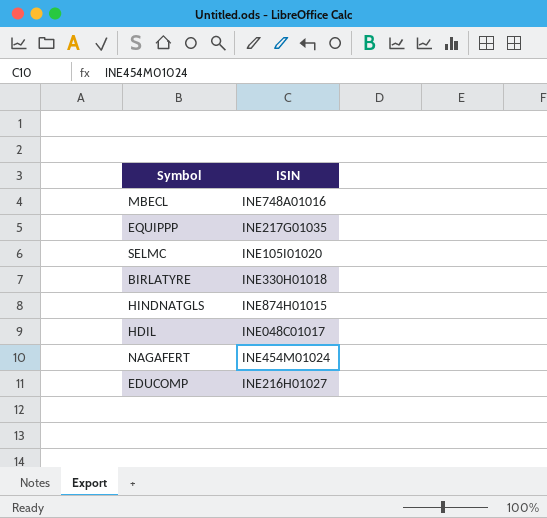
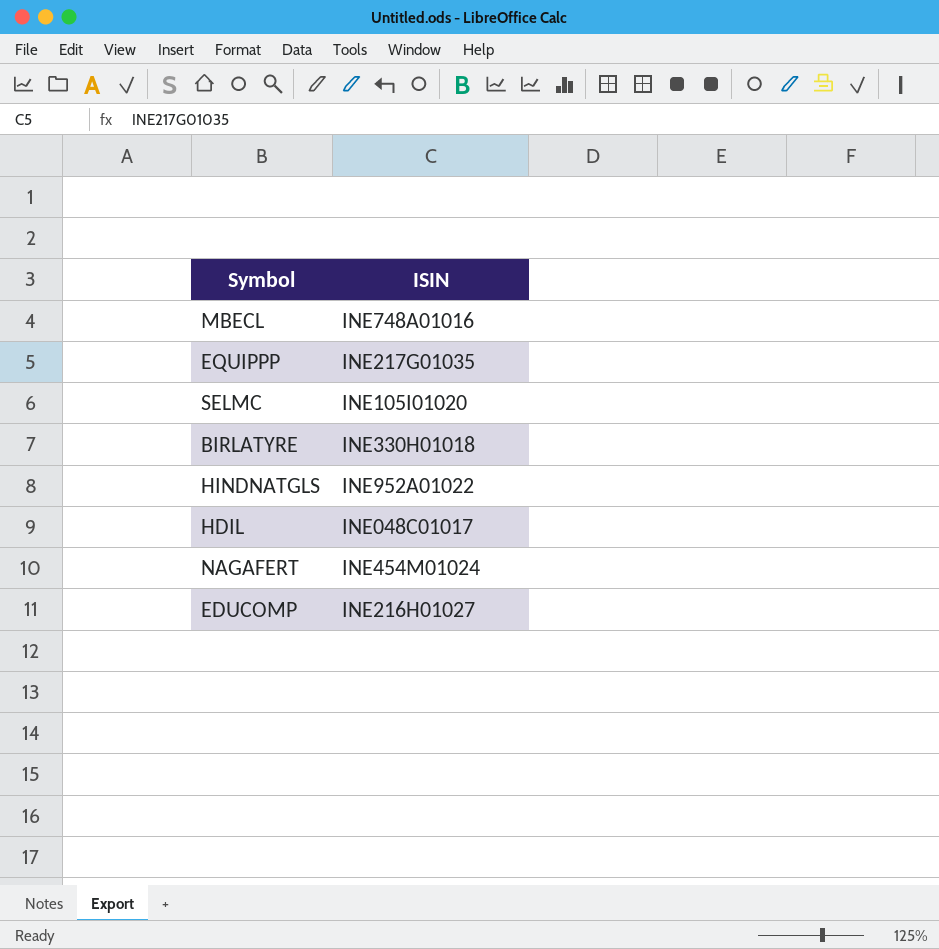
HINDNATGLS | ISIN: INE874H01015 -> INE952A01022

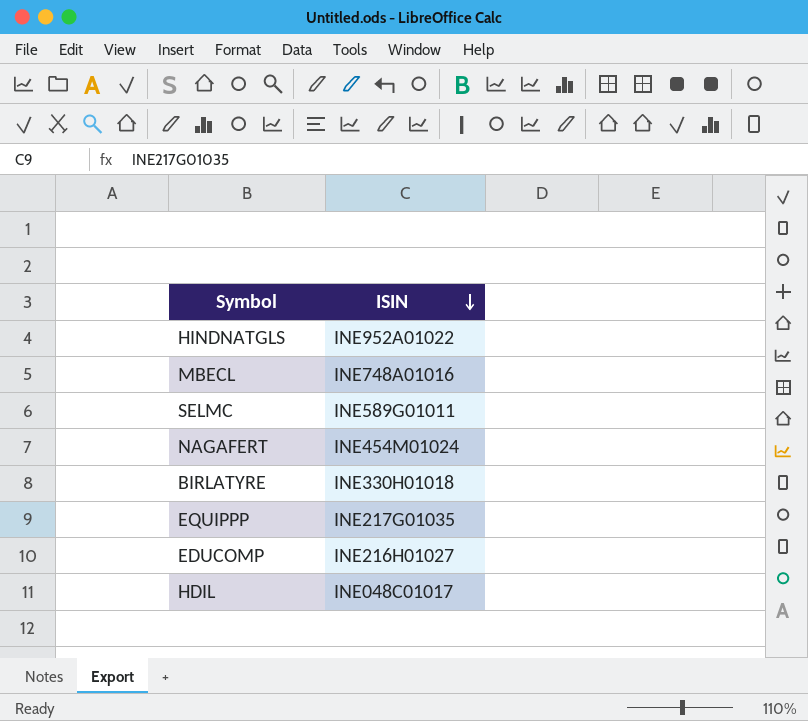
row order: none -> ISIN descending
SELMC | ISIN: INE105I01020 -> INE589G01011

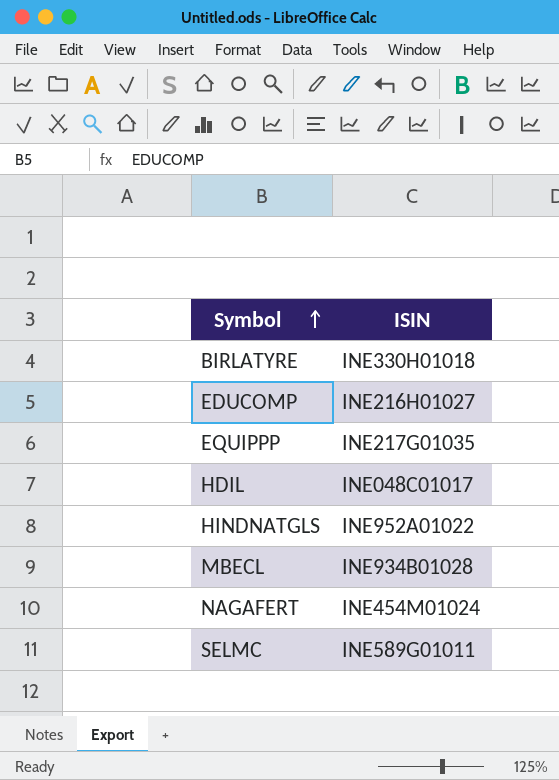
row order: ISIN descending -> Symbol ascending
MBECL | ISIN: INE748A01016 -> INE934B01028

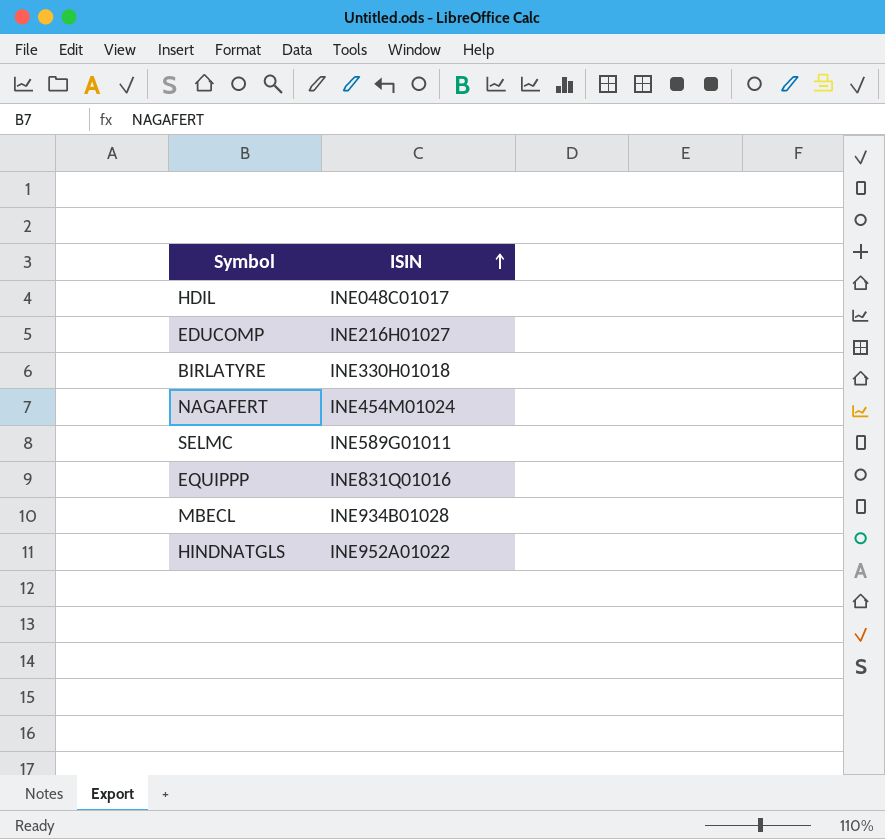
row order: Symbol ascending -> ISIN ascending
EQUIPPP | ISIN: INE217G01035 -> INE831Q01016

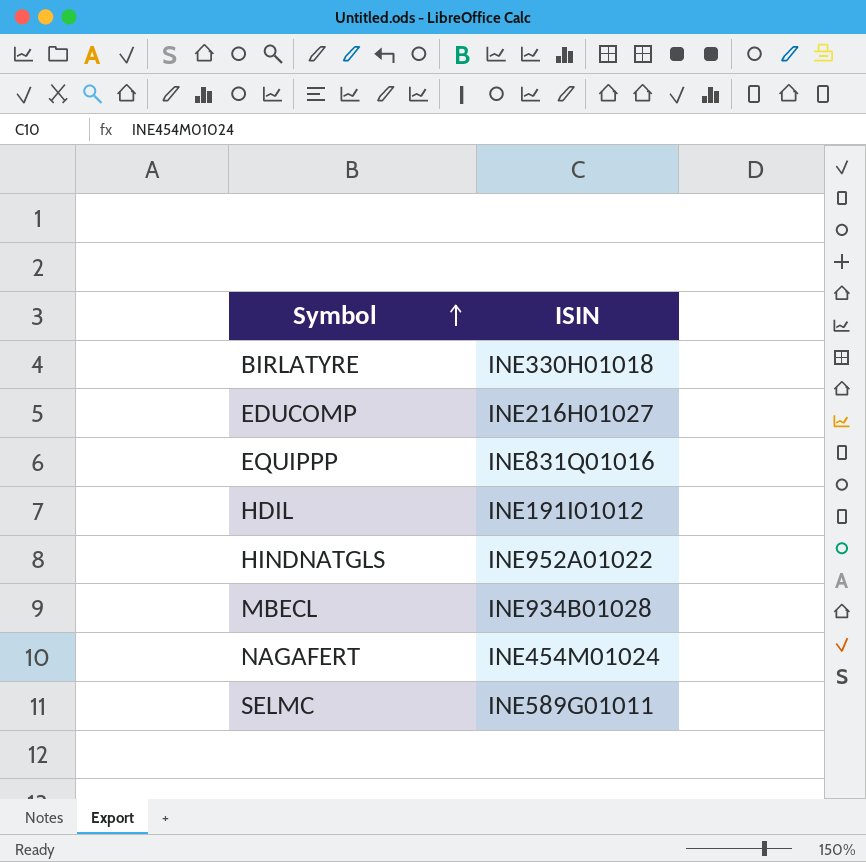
row order: ISIN ascending -> Symbol ascending
HDIL | ISIN: INE048C01017 -> INE191I01012

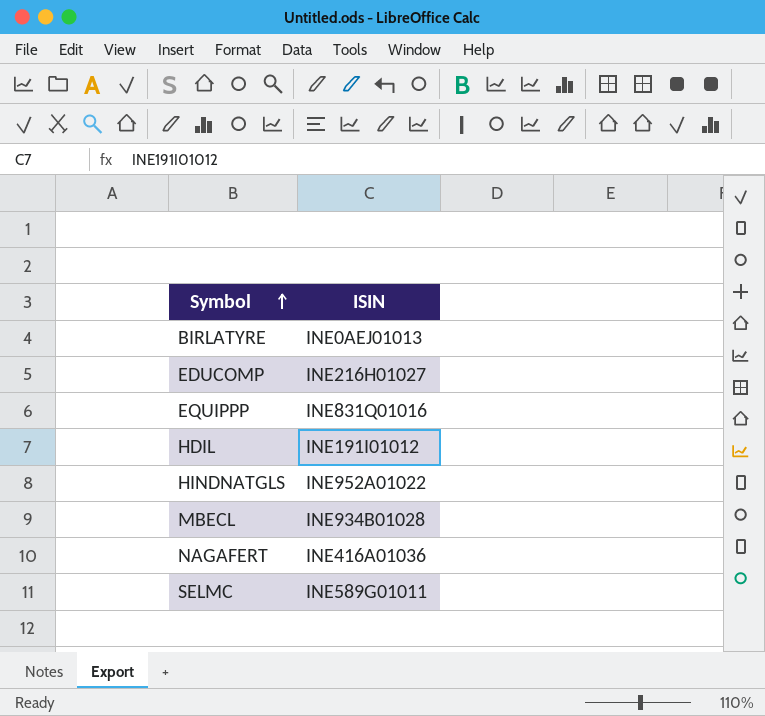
BIRLATYRE | ISIN: INE330H01018 -> INE0AEJ01013
NAGAFERT | ISIN: INE454M01024 -> INE416A01036

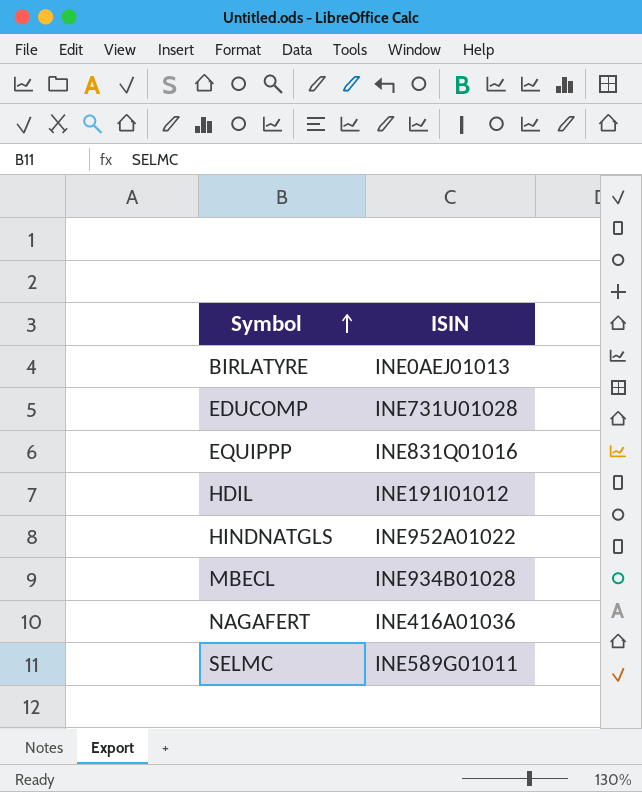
EDUCOMP | ISIN: INE216H01027 -> INE731U01028

